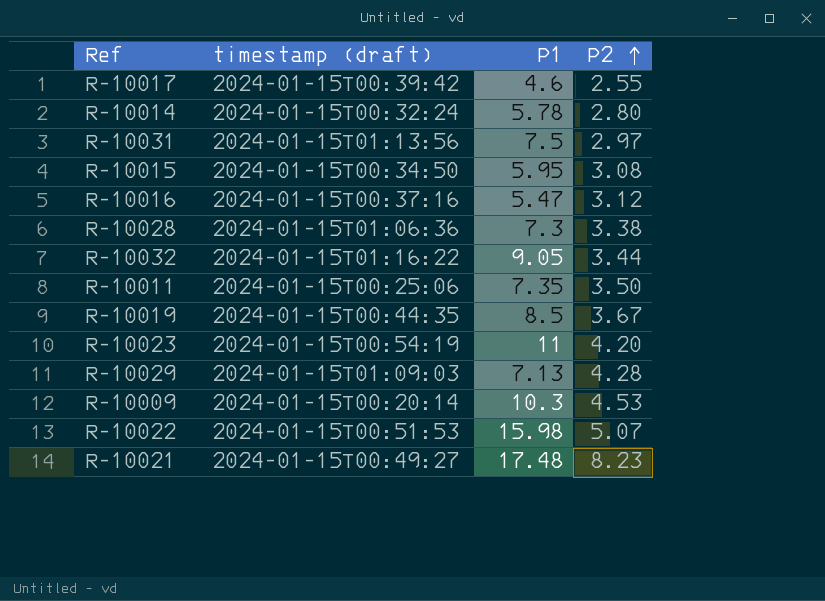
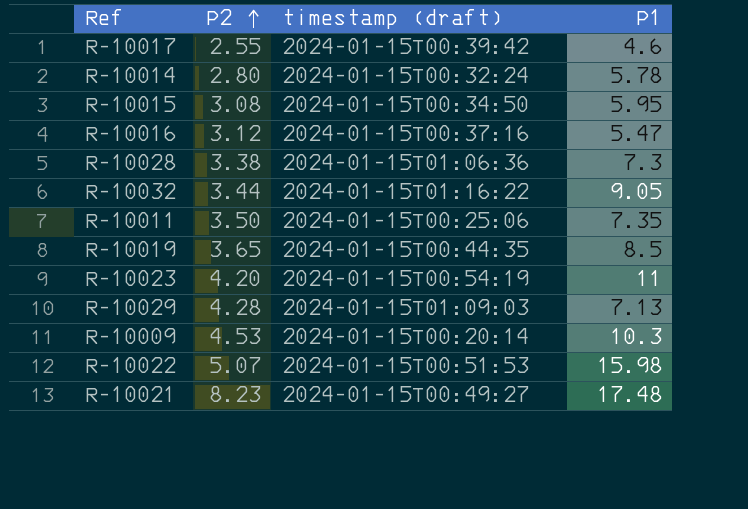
column P2 | position: 4 -> 2
row R-10031: 2024-01-15T01:13:56 | 7.5 | 2.97 -> none
R-10019 | P2: 3.67 -> 3.65

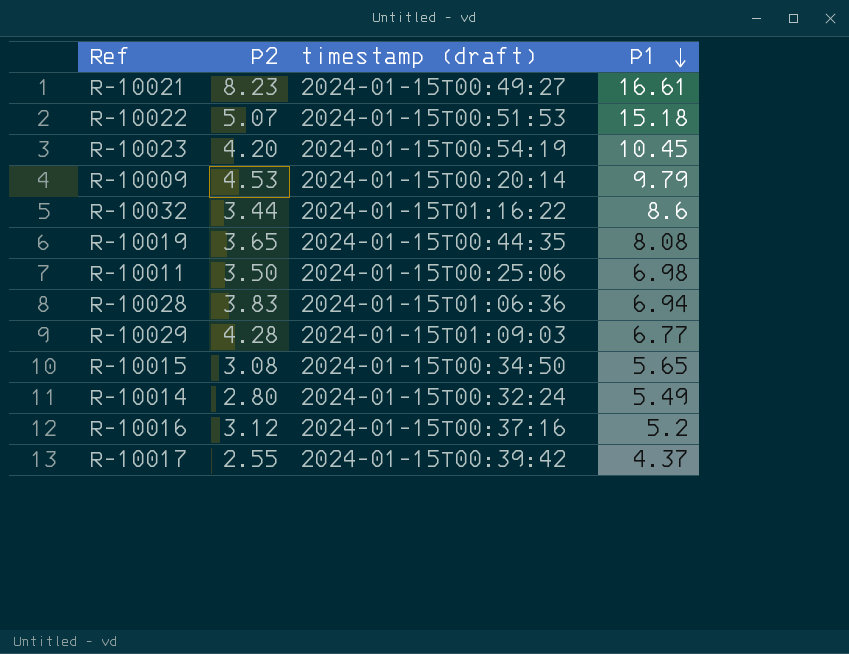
row order: P2 ascending -> P1 descending
R-10021 | P1: 17.48 -> 16.61
R-10022 | P1: 15.98 -> 15.18
R-10023 | P1: 11 -> 10.45
R-10009 | P1: 10.3 -> 9.79
R-10032 | P1: 9.05 -> 8.6
R-10019 | P1: 8.5 -> 8.08
R-10011 | P1: 7.35 -> 6.98
R-10028 | P2: 3.38 -> 3.83
R-10028 | P1: 7.3 -> 6.94
R-10029 | P1: 7.13 -> 6.77
R-10015 | P1: 5.95 -> 5.65
R-10014 | P1: 5.78 -> 5.49
R-10016 | P1: 5.47 -> 5.2
R-10017 | P1: 4.6 -> 4.37

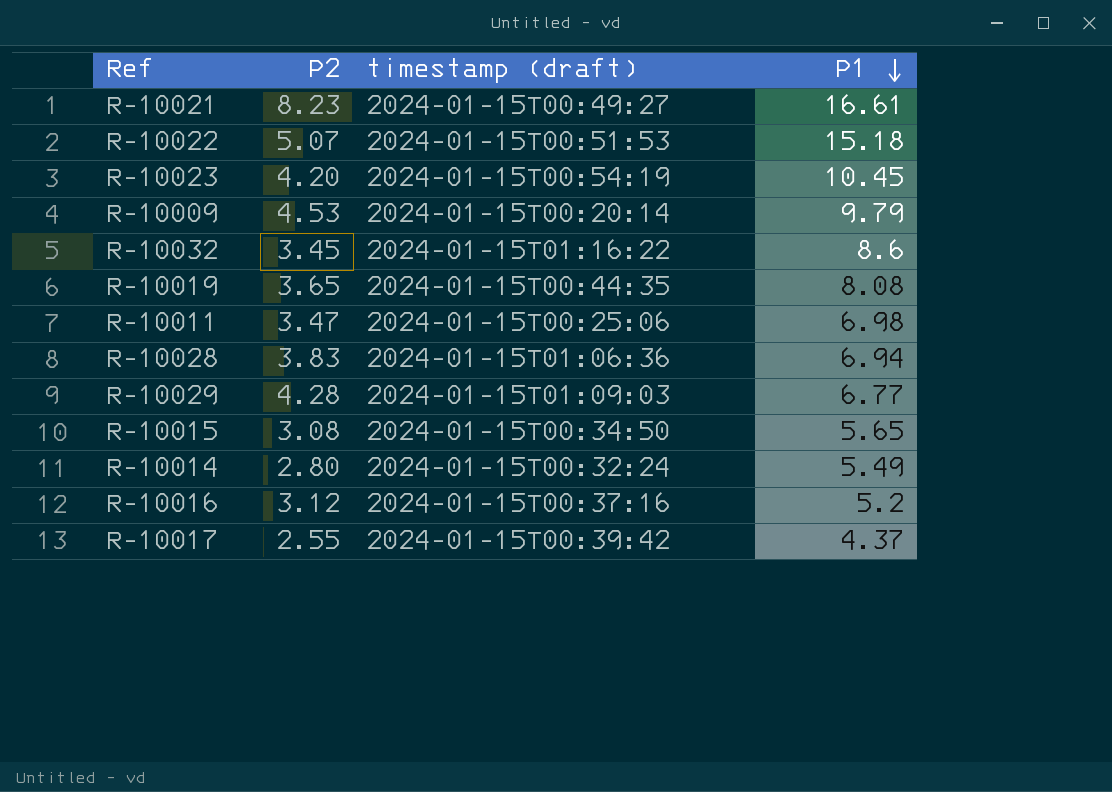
R-10032 | P2: 3.44 -> 3.45
R-10011 | P2: 3.50 -> 3.47

